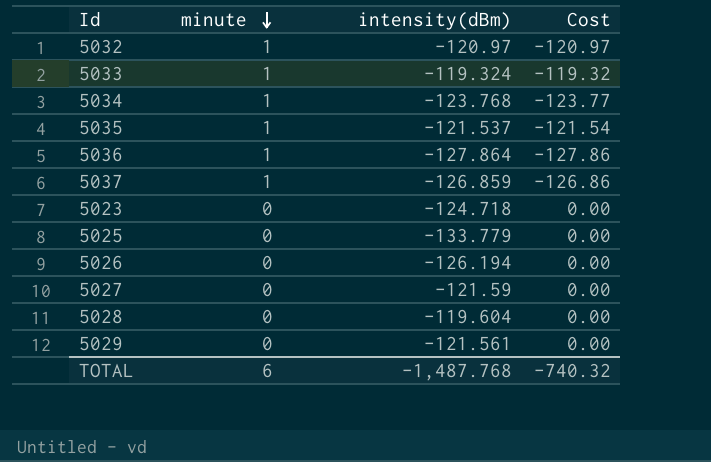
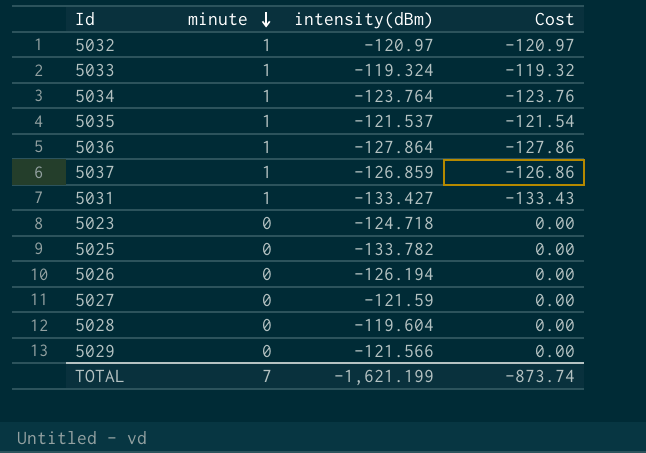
5034 | intensity(dBm): -123.768 -> -123.764
5034 | Cost: -123.77 -> -123.76
row 5031: none -> 1 | -133.427 | -133.43
5025 | intensity(dBm): -133.779 -> -133.782
5029 | intensity(dBm): -121.561 -> -121.566
TOTAL | minute: 6 -> 7
TOTAL | intensity(dBm): -1,487.768 -> -1,621.199
TOTAL | Cost: -740.32 -> -873.74

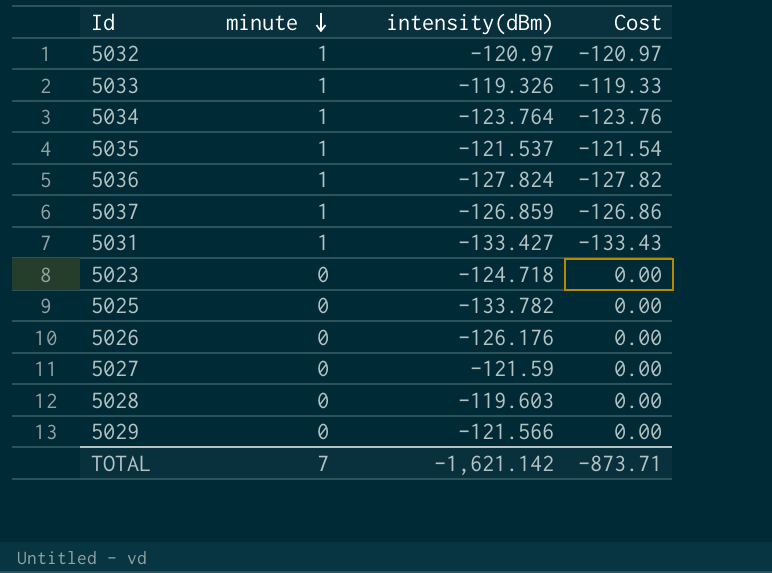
5033 | intensity(dBm): -119.324 -> -119.326
5033 | Cost: -119.32 -> -119.33
5036 | intensity(dBm): -127.864 -> -127.824
5036 | Cost: -127.86 -> -127.82
5026 | intensity(dBm): -126.194 -> -126.176
5028 | intensity(dBm): -119.604 -> -119.603
TOTAL | intensity(dBm): -1,621.199 -> -1,621.142
TOTAL | Cost: -873.74 -> -873.71

